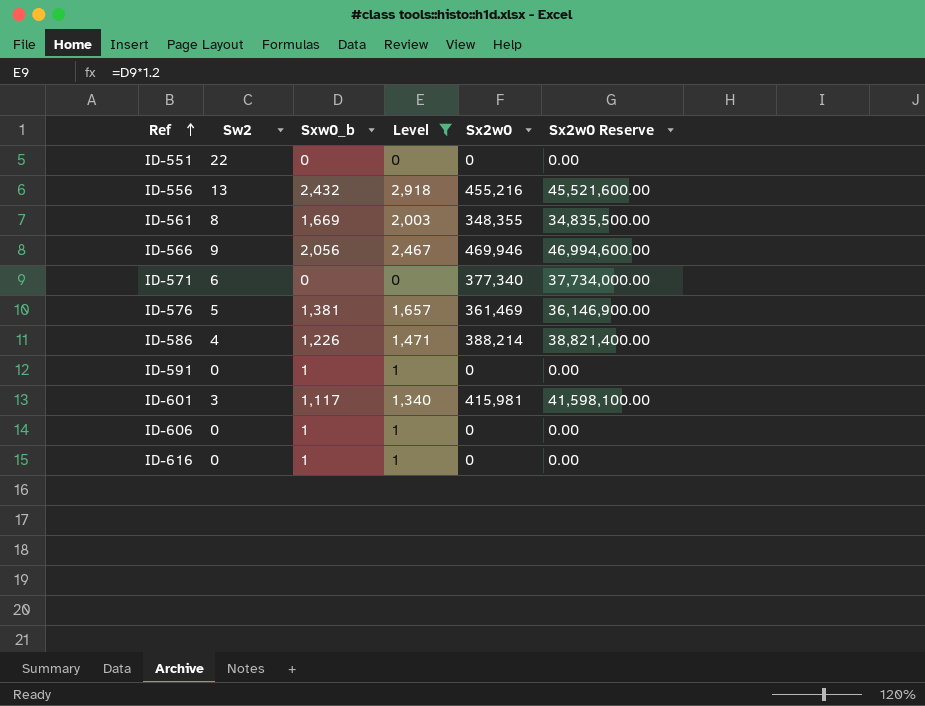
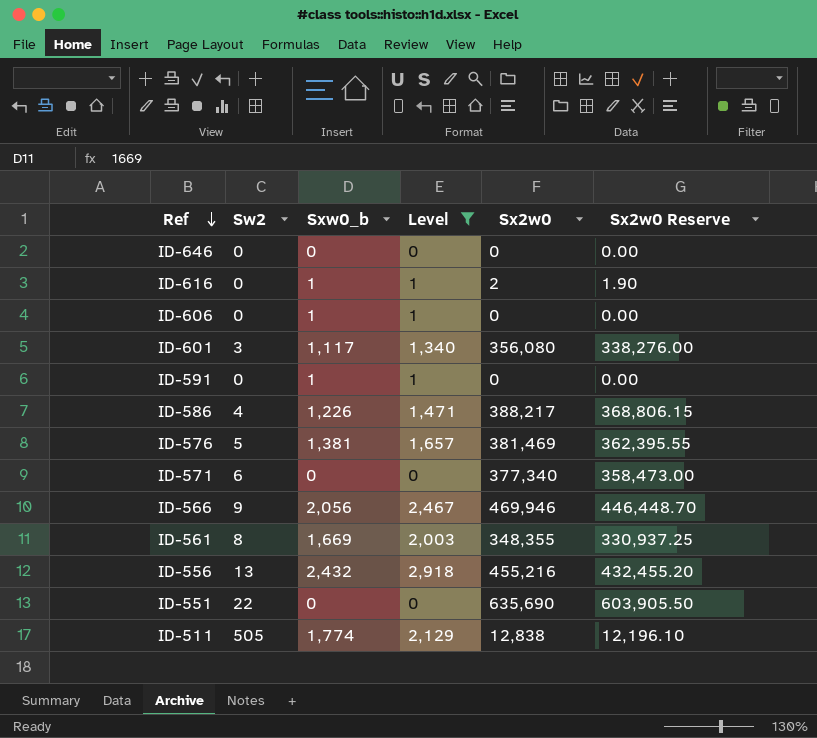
row order: Ref ascending -> Ref descending
column Sx2w0 Reserve | formula: [Sx2w0] * 100 -> [Sx2w0] * 0.95
row ID-646: none -> 0 | 0 | 0 | 0 | 0.00
ID-616 | Sx2w0: 0 -> 2
ID-601 | Sx2w0: 415,981 -> 356,080
ID-586 | Sx2w0: 388,214 -> 388,217
ID-576 | Sx2w0: 361,469 -> 381,469
ID-551 | Sx2w0: 0 -> 635,690
row ID-511: none -> 505 | 1,774 | 2,129 | 12,838 | 12,196.10

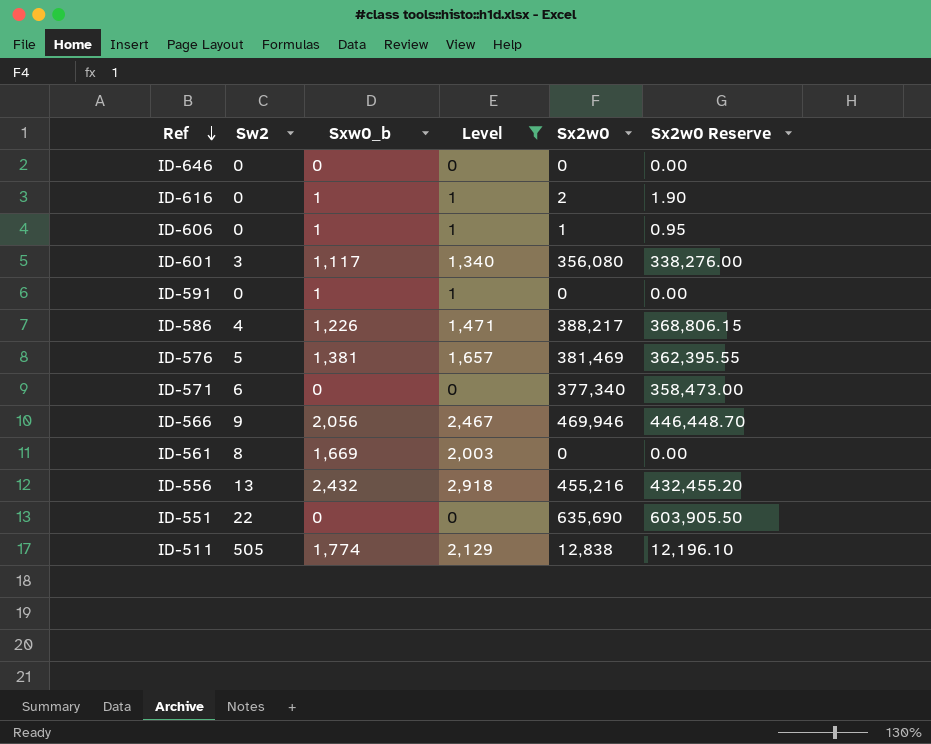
ID-606 | Sx2w0: 0 -> 1
ID-606 | Sx2w0 Reserve: 0.00 -> 0.95
ID-561 | Sx2w0: 348,355 -> 0
ID-561 | Sx2w0 Reserve: 330,937.25 -> 0.00

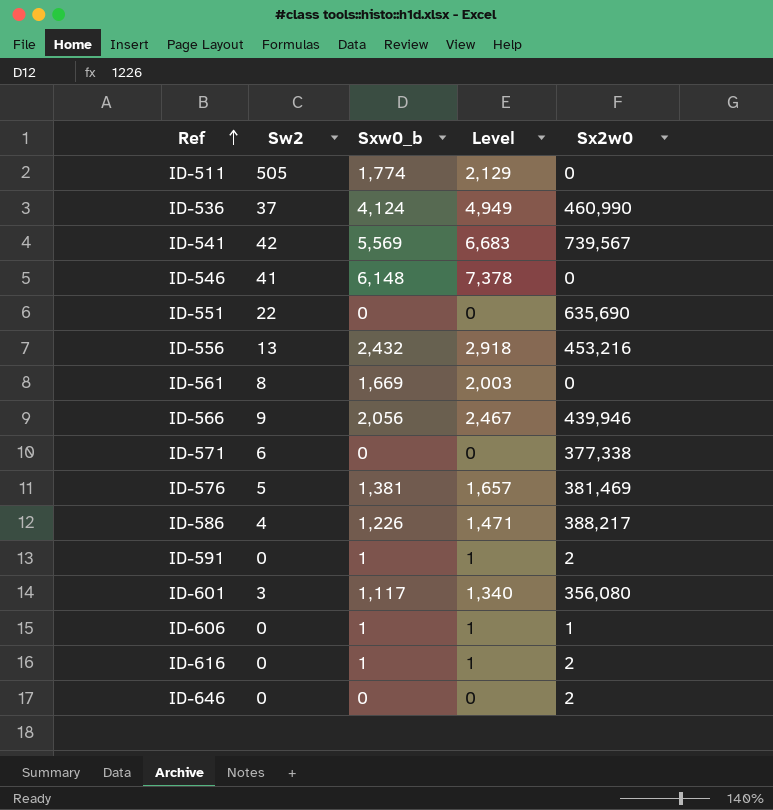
filter: Level <= 2,918 -> none
row order: Ref descending -> Ref ascending
column Sx2w0 Reserve | formula: [Sx2w0] * 0.95 -> none
ID-511 | Sx2w0: 12,838 -> 0
ID-556 | Sx2w0: 455,216 -> 453,216
ID-566 | Sx2w0: 469,946 -> 439,946
ID-571 | Sx2w0: 377,340 -> 377,338
ID-591 | Sx2w0: 0 -> 2
ID-646 | Sx2w0: 0 -> 2

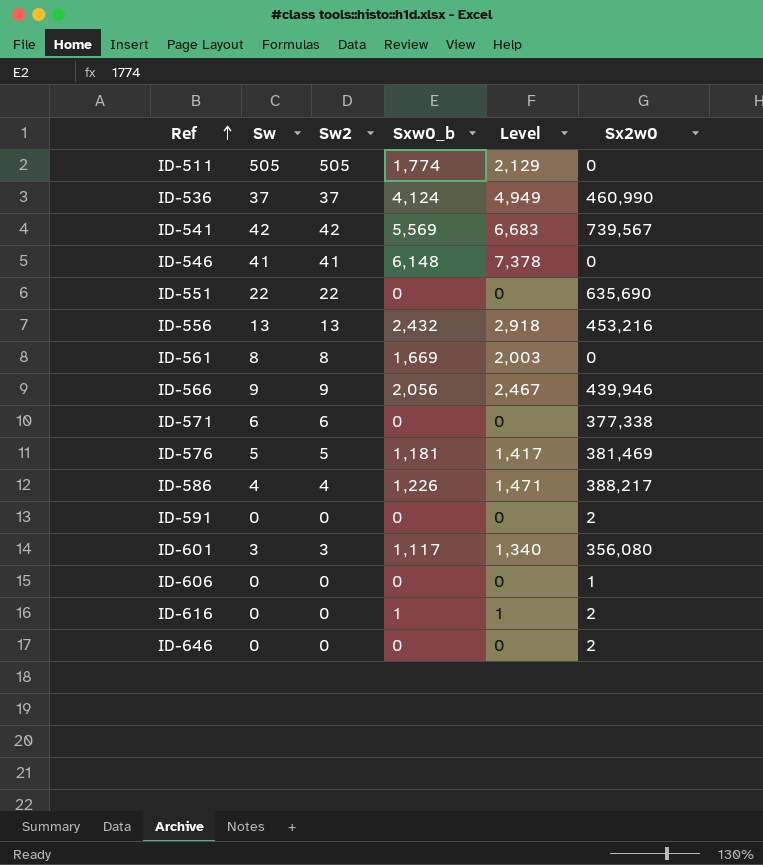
column Sw | position: none -> 2
ID-576 | Sxw0_b: 1,381 -> 1,181
ID-576 | Level: 1,657 -> 1,417
ID-591 | Sxw0_b: 1 -> 0
ID-591 | Level: 1 -> 0
ID-606 | Sxw0_b: 1 -> 0
ID-606 | Level: 1 -> 0

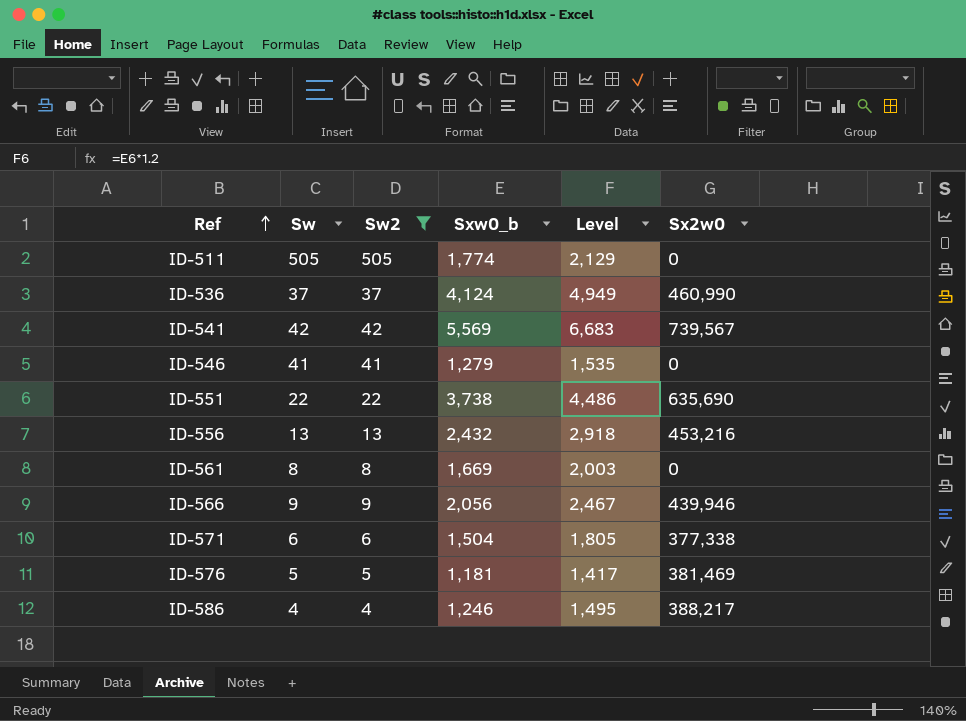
filter: none -> Sw2 >= 4
ID-546 | Sxw0_b: 6,148 -> 1,279
ID-546 | Level: 7,378 -> 1,535
ID-551 | Sxw0_b: 0 -> 3,738
ID-551 | Level: 0 -> 4,486
ID-571 | Sxw0_b: 0 -> 1,504
ID-571 | Level: 0 -> 1,805
ID-586 | Sxw0_b: 1,226 -> 1,246
ID-586 | Level: 1,471 -> 1,495

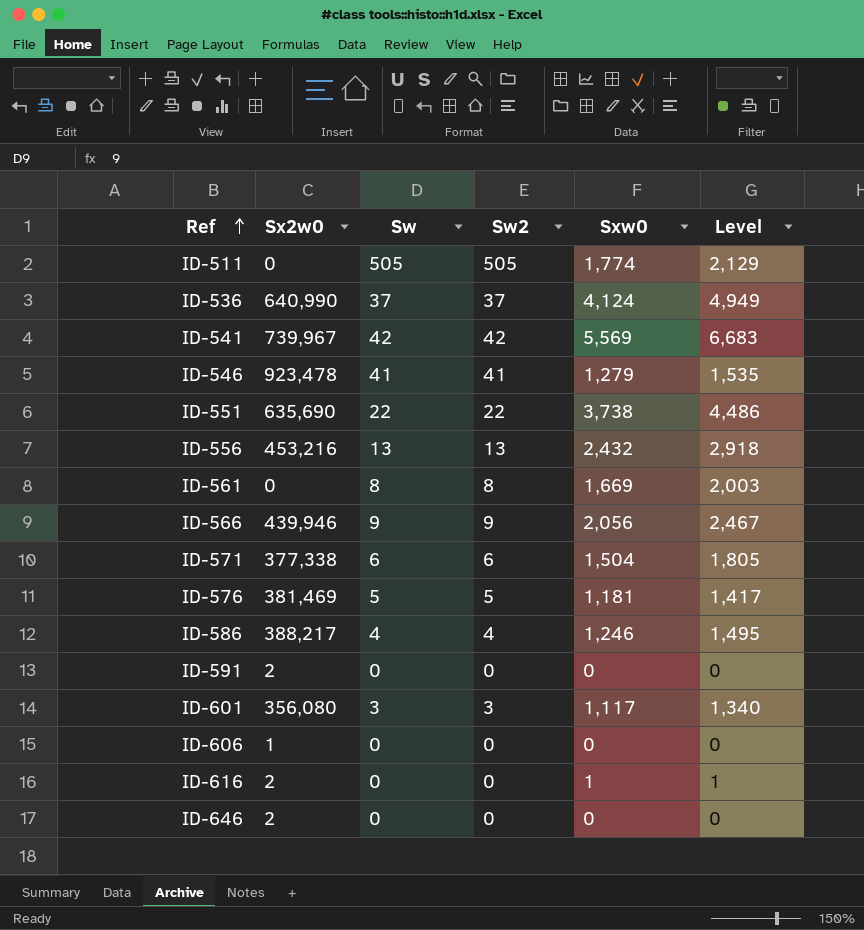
filter: Sw2 >= 4 -> none
column Sx2w0 | position: 6 -> 2
column name: Sxw0_b -> Sxw0
ID-536 | Sx2w0: 460,990 -> 640,990
ID-541 | Sx2w0: 739,567 -> 739,967
ID-546 | Sx2w0: 0 -> 923,478

